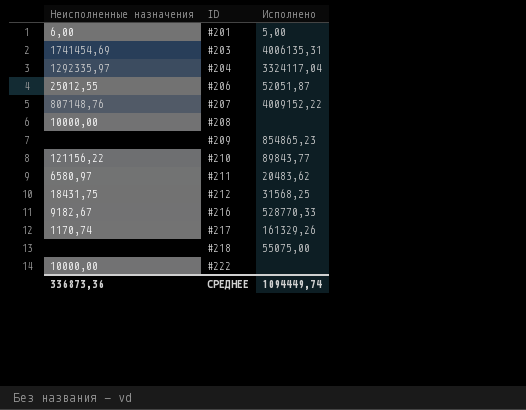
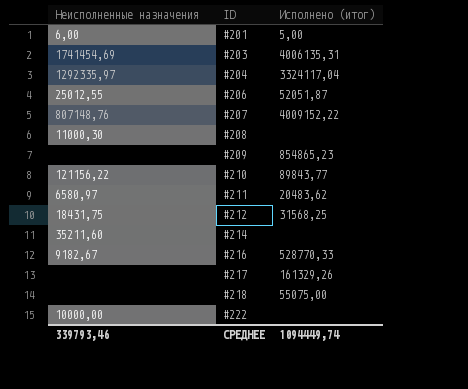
column name: Исполнено -> Исполнено (итог)
#208 | Неисполненные назначения: 10000,00 -> 11000,30
row #214: none -> 35211,60 | none
#217 | Неисполненные назначения: 1170,74 -> none
СРЕДНЕЕ | Неисполненные назначения: 336873,36 -> 339793,46

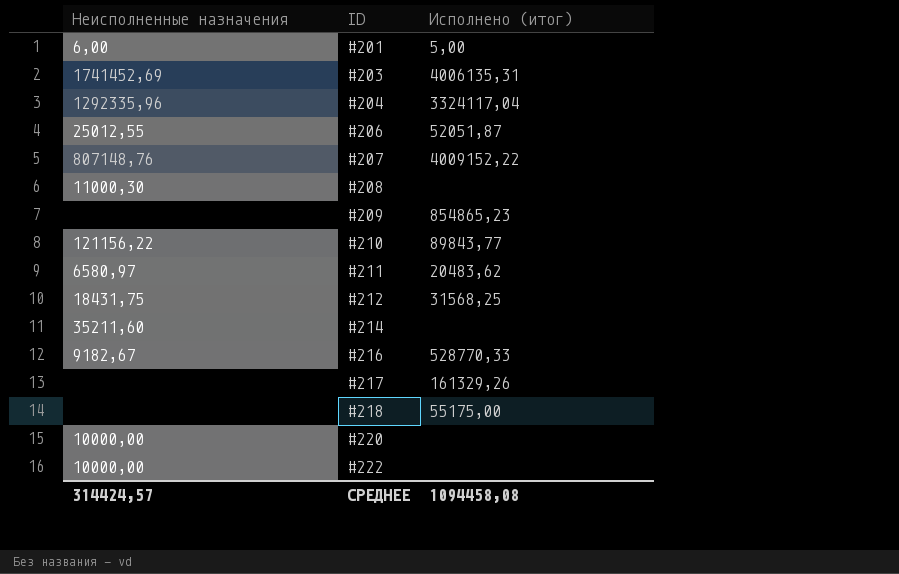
#203 | Неисполненные назначения: 1741454,69 -> 1741452,69
#204 | Неисполненные назначения: 1292335,97 -> 1292335,96
#218 | Исполнено (итог): 55075,00 -> 55175,00
row #220: none -> 10000,00 | none
СРЕДНЕЕ | Неисполненные назначения: 339793,46 -> 314424,57
СРЕДНЕЕ | Исполнено (итог): 1094449,74 -> 1094458,08

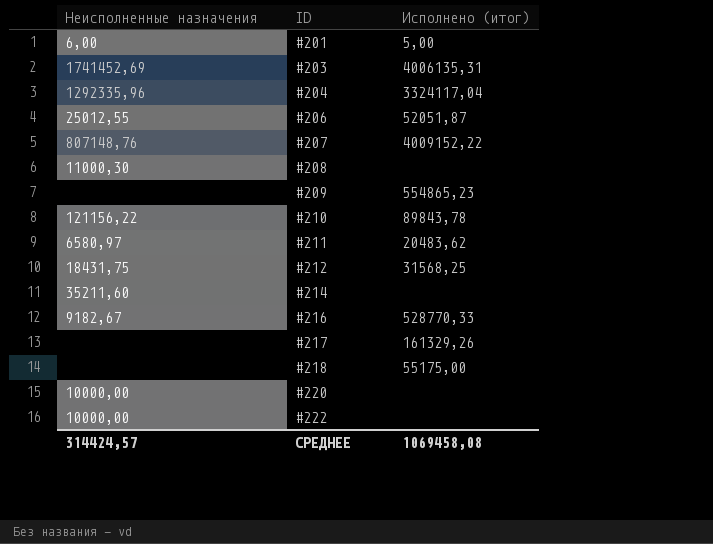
#209 | Исполнено (итог): 854865,23 -> 554865,23
#210 | Исполнено (итог): 89843,77 -> 89843,78
СРЕДНЕЕ | Исполнено (итог): 1094458,08 -> 1069458,08

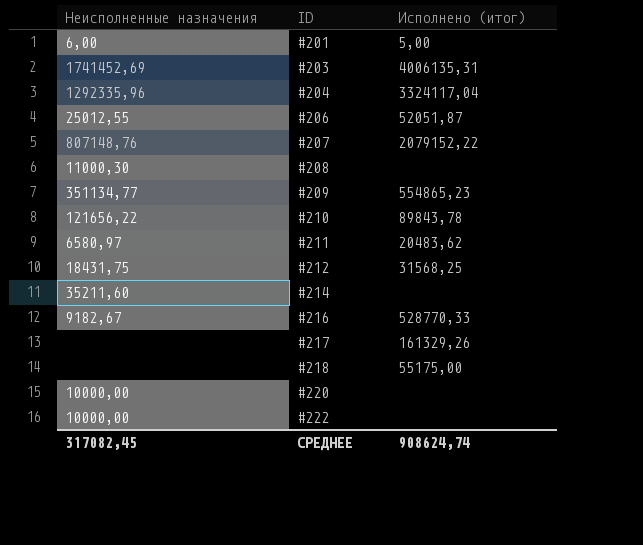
#207 | Исполнено (итог): 4009152,22 -> 2079152,22
#209 | Неисполненные назначения: none -> 351134,77
#210 | Неисполненные назначения: 121156,22 -> 121656,22
СРЕДНЕЕ | Неисполненные назначения: 314424,57 -> 317082,45
СРЕДНЕЕ | Исполнено (итог): 1069458,08 -> 908624,74

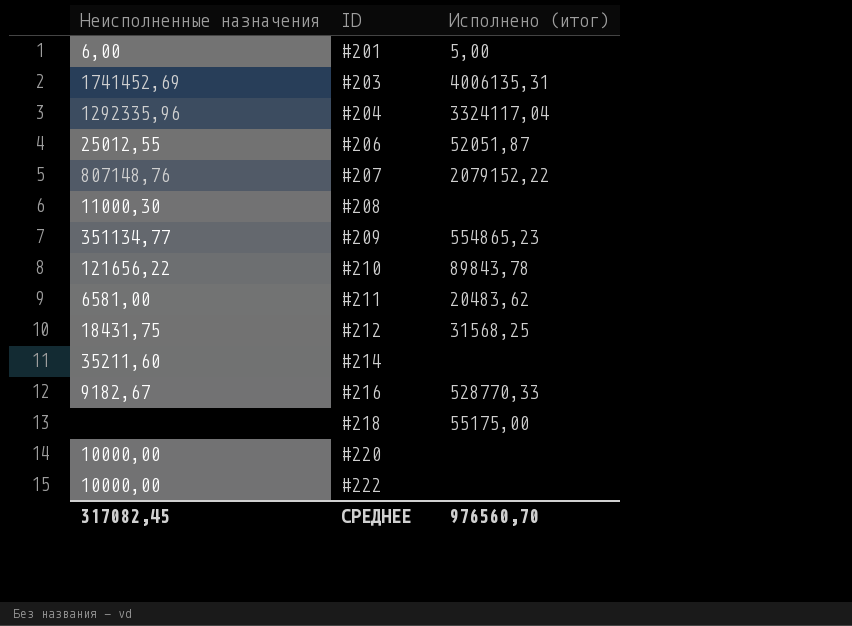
row #217: none | 161329,26 -> none
#211 | Неисполненные назначения: 6580,97 -> 6581,00
СРЕДНЕЕ | Исполнено (итог): 908624,74 -> 976560,70

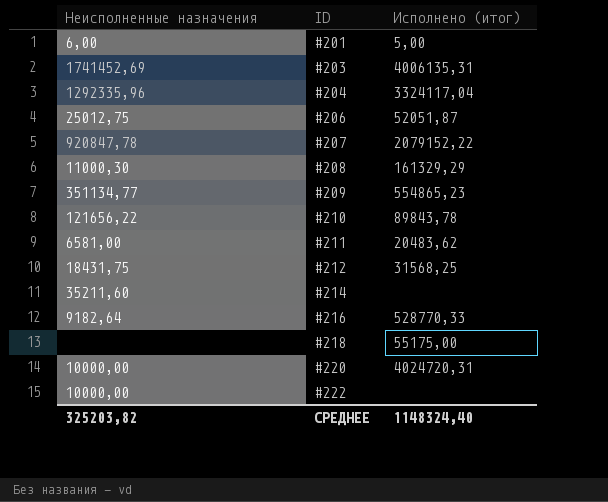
#206 | Неисполненные назначения: 25012,55 -> 25012,75
#207 | Неисполненные назначения: 807148,76 -> 920847,78
#208 | Исполнено (итог): none -> 161329,29
#216 | Неисполненные назначения: 9182,67 -> 9182,64
#220 | Исполнено (итог): none -> 4024720,31
СРЕДНЕЕ | Неисполненные назначения: 317082,45 -> 325203,82
СРЕДНЕЕ | Исполнено (итог): 976560,70 -> 1148324,40

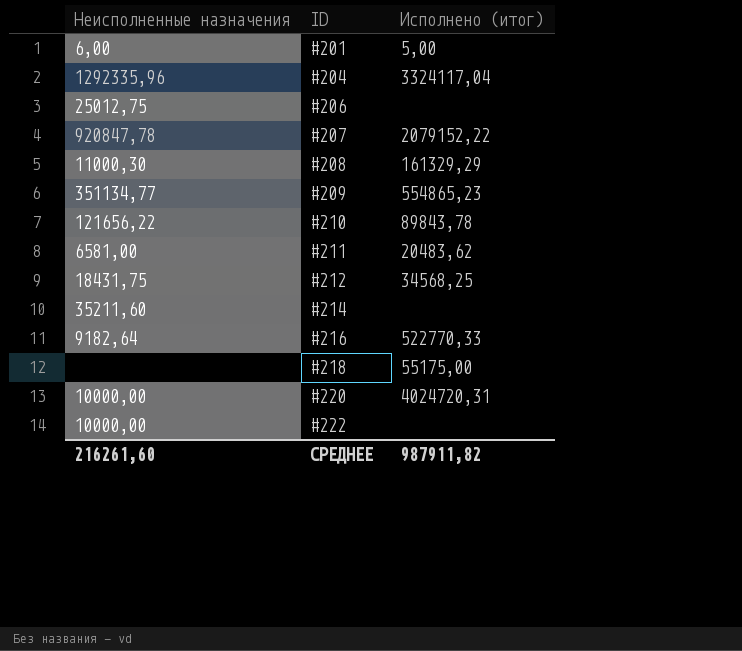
row #203: 1741452,69 | 4006135,31 -> none
#206 | Исполнено (итог): 52051,87 -> none
#212 | Исполнено (итог): 31568,25 -> 34568,25
#216 | Исполнено (итог): 528770,33 -> 522770,33
СРЕДНЕЕ | Неисполненные назначения: 325203,82 -> 216261,60
СРЕДНЕЕ | Исполнено (итог): 1148324,40 -> 987911,82

